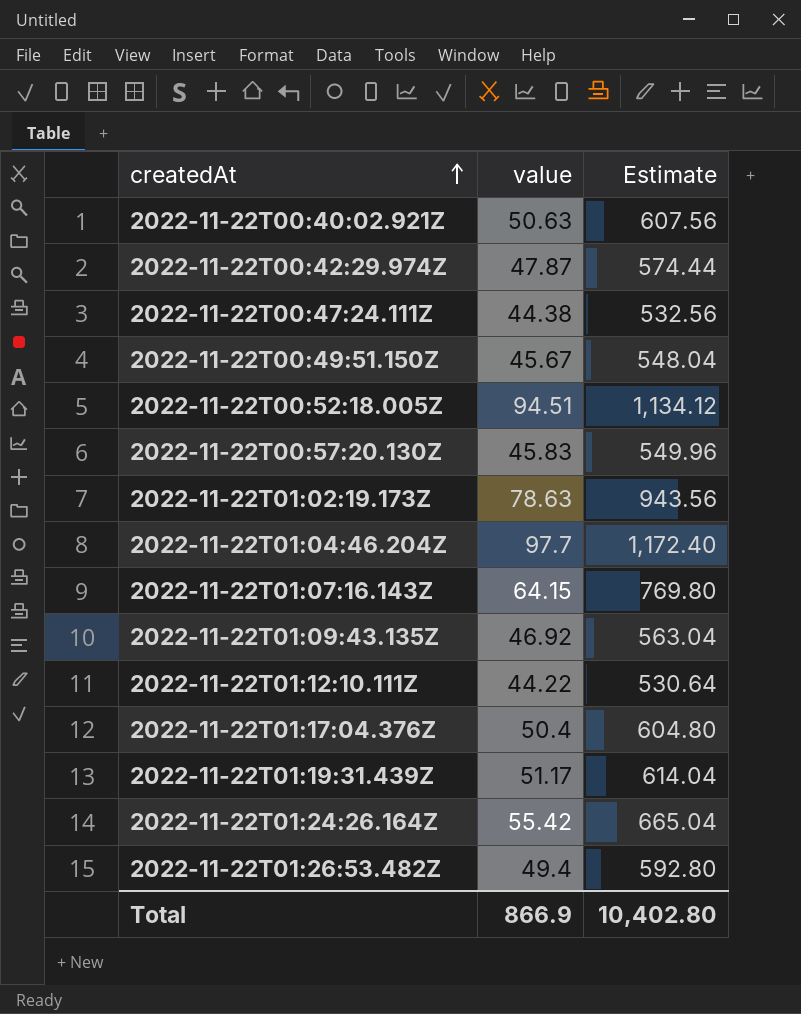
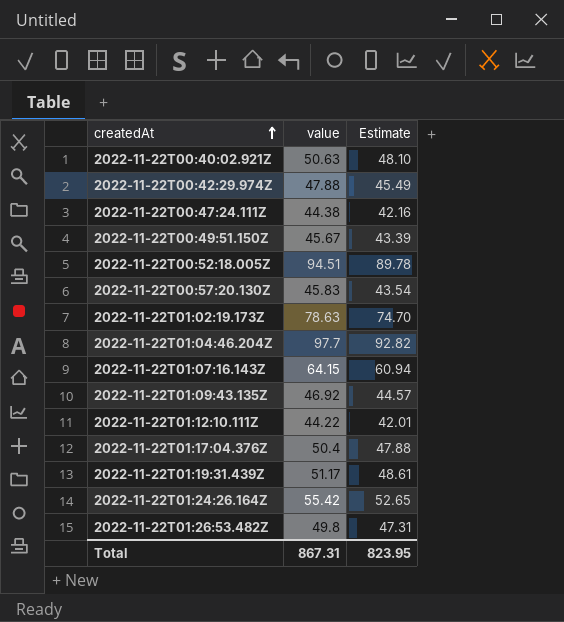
column Estimate | formula: [value] * 12 -> [value] * 0.95
2022-11-22T00:42:29.974Z | value: 47.87 -> 47.88
2022-11-22T01:26:53.482Z | value: 49.4 -> 49.8
Total | value: 866.9 -> 867.31
Total | Estimate: 10,402.80 -> 823.95

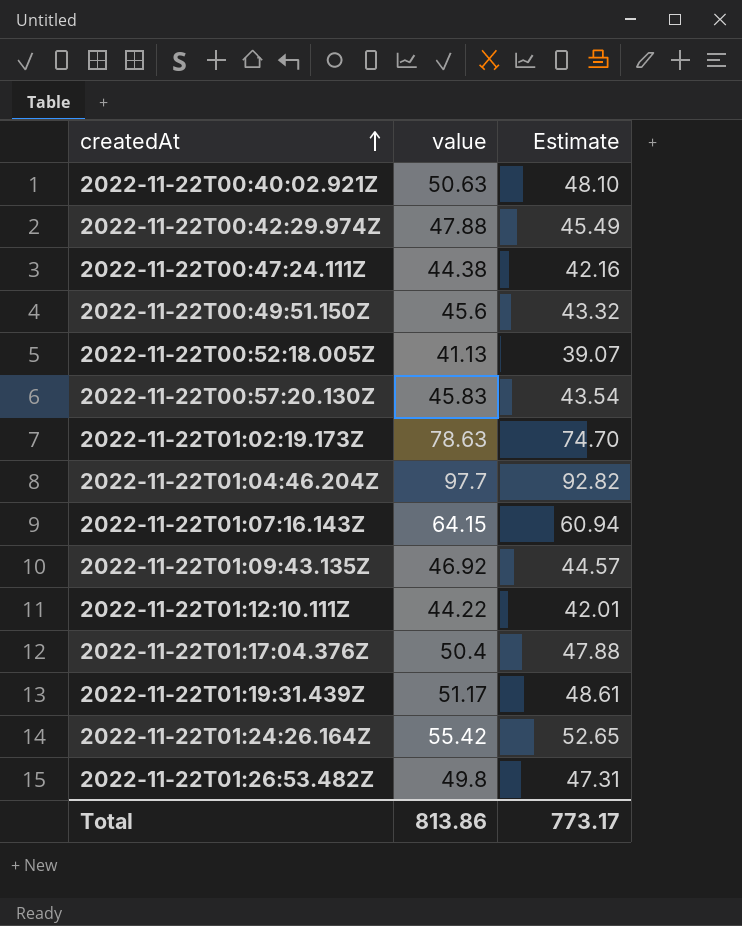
2022-11-22T00:49:51.150Z | value: 45.67 -> 45.6
2022-11-22T00:49:51.150Z | Estimate: 43.39 -> 43.32
2022-11-22T00:52:18.005Z | value: 94.51 -> 41.13
2022-11-22T00:52:18.005Z | Estimate: 89.78 -> 39.07
Total | value: 867.31 -> 813.86
Total | Estimate: 823.95 -> 773.17

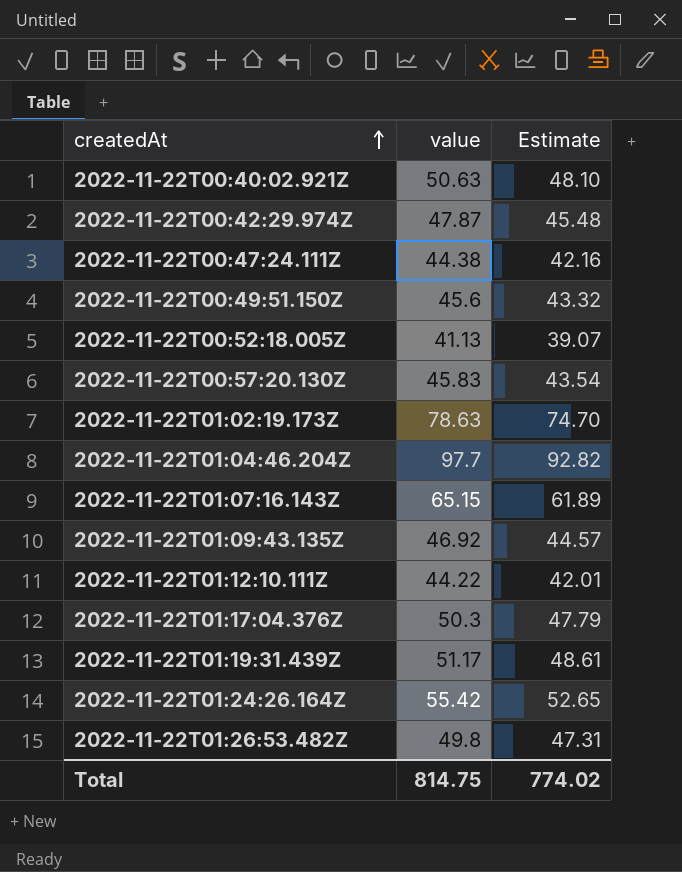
2022-11-22T00:42:29.974Z | value: 47.88 -> 47.87
2022-11-22T00:42:29.974Z | Estimate: 45.49 -> 45.48
2022-11-22T01:07:16.143Z | value: 64.15 -> 65.15
2022-11-22T01:07:16.143Z | Estimate: 60.94 -> 61.89
2022-11-22T01:17:04.376Z | value: 50.4 -> 50.3
2022-11-22T01:17:04.376Z | Estimate: 47.88 -> 47.79
Total | value: 813.86 -> 814.75
Total | Estimate: 773.17 -> 774.02

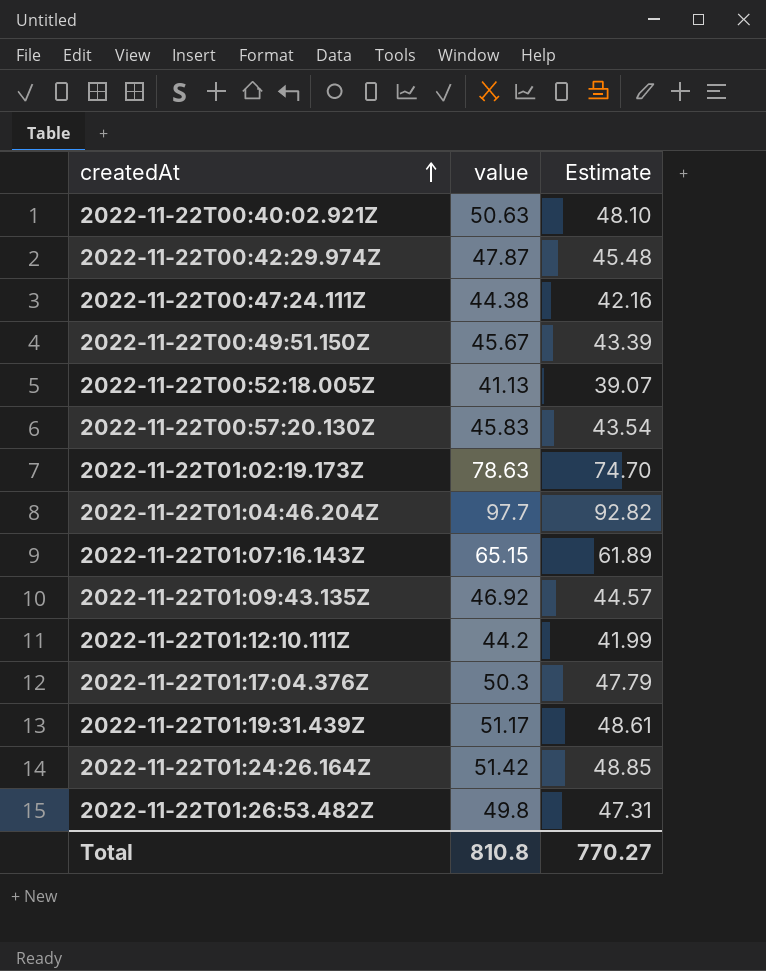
2022-11-22T00:49:51.150Z | value: 45.6 -> 45.67
2022-11-22T00:49:51.150Z | Estimate: 43.32 -> 43.39
2022-11-22T01:12:10.111Z | value: 44.22 -> 44.2
2022-11-22T01:12:10.111Z | Estimate: 42.01 -> 41.99
2022-11-22T01:24:26.164Z | value: 55.42 -> 51.42
2022-11-22T01:24:26.164Z | Estimate: 52.65 -> 48.85
Total | value: 814.75 -> 810.8
Total | Estimate: 774.02 -> 770.27

